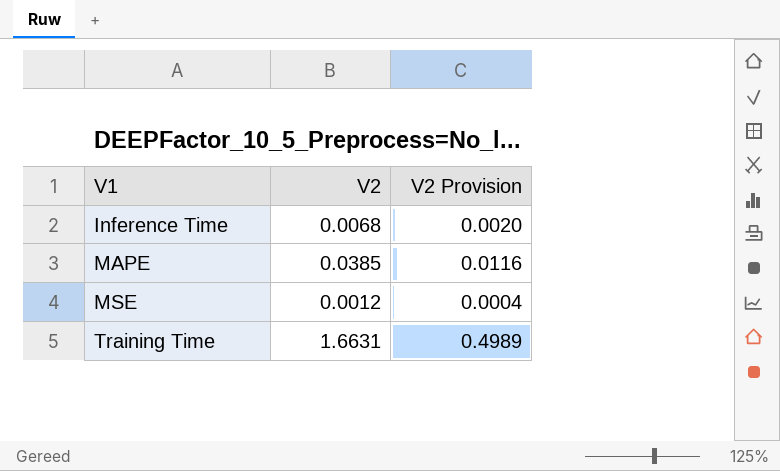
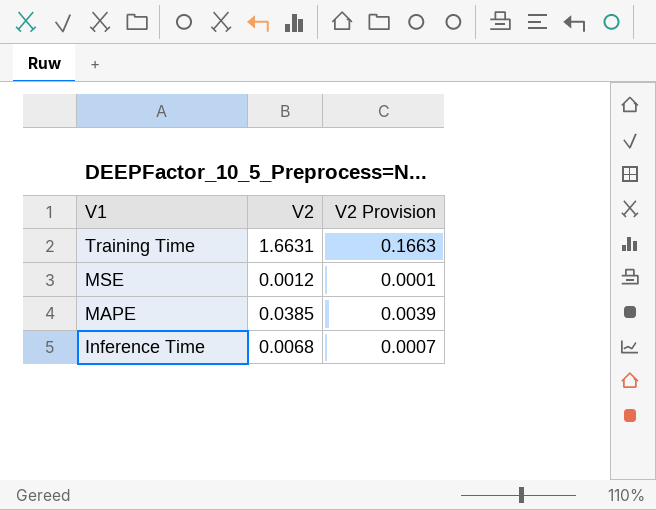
row order: V1 ascending -> V1 descending
column V2 Provision | formula: [V2] * 0.3 -> [V2] * 0.1

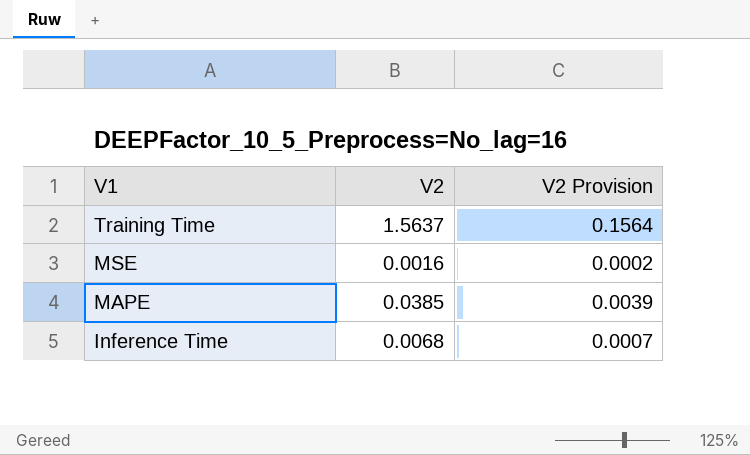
Training Time | V2: 1.6631 -> 1.5637
Training Time | V2 Provision: 0.1663 -> 0.1564
MSE | V2: 0.0012 -> 0.0016
MSE | V2 Provision: 0.0001 -> 0.0002

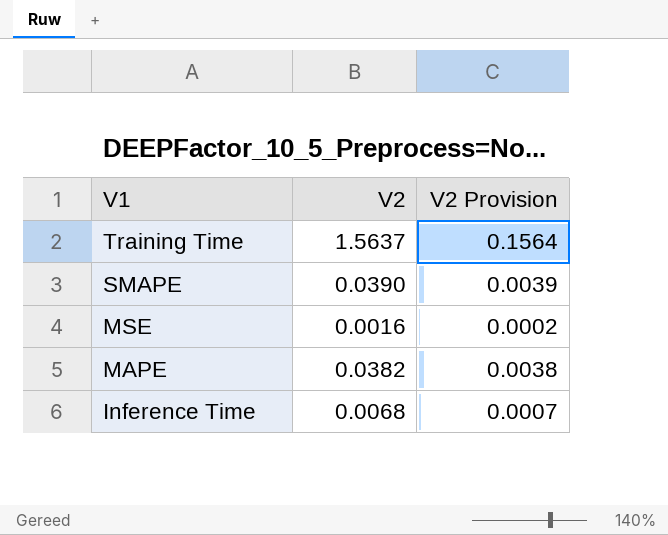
row SMAPE: none -> 0.0390 | 0.0039
MAPE | V2: 0.0385 -> 0.0382
MAPE | V2 Provision: 0.0039 -> 0.0038

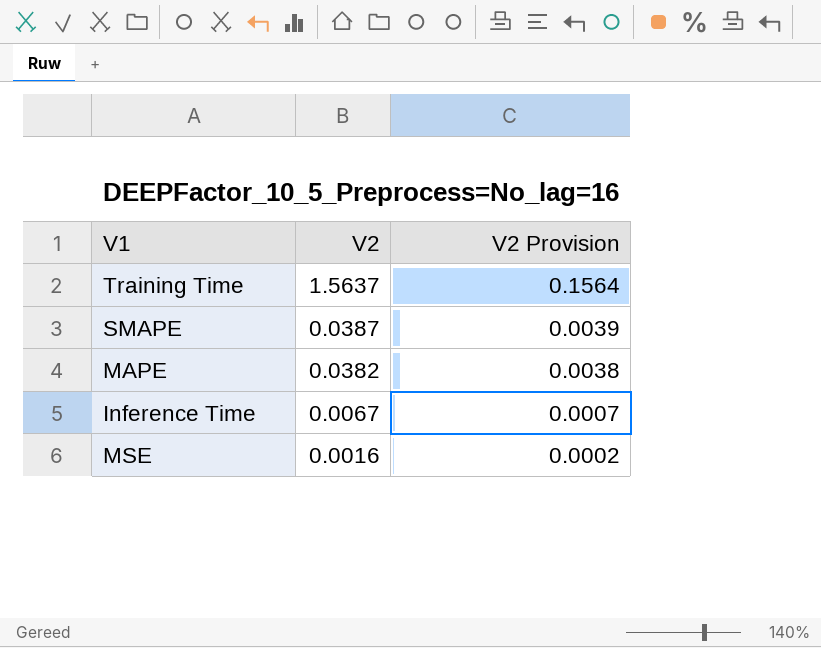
row order: V1 descending -> V2 descending
SMAPE | V2: 0.0390 -> 0.0387
Inference Time | V2: 0.0068 -> 0.0067

